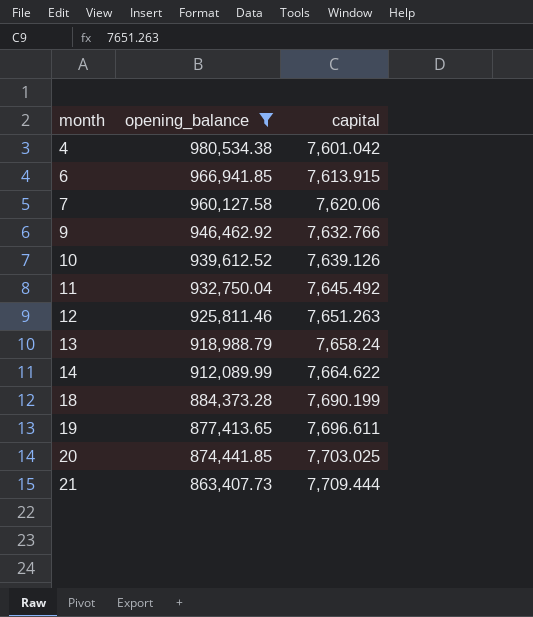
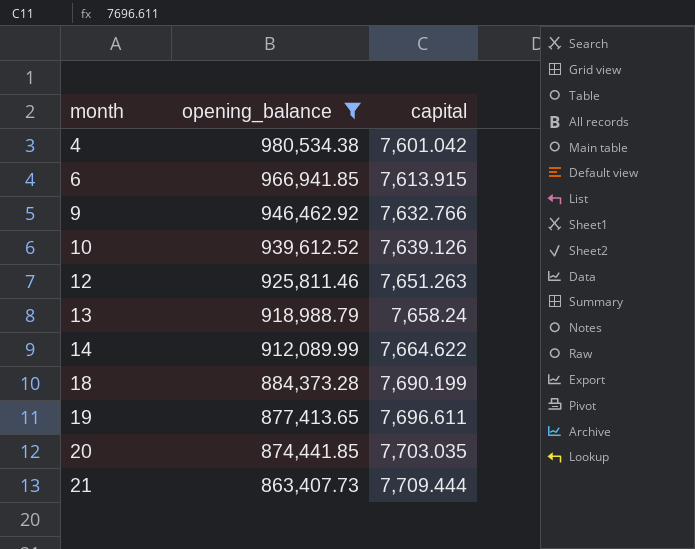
row 7: 960,127.58 | 7,620.06 -> none
row 11: 932,750.04 | 7,645.492 -> none
20 | capital: 7,703.025 -> 7,703.035

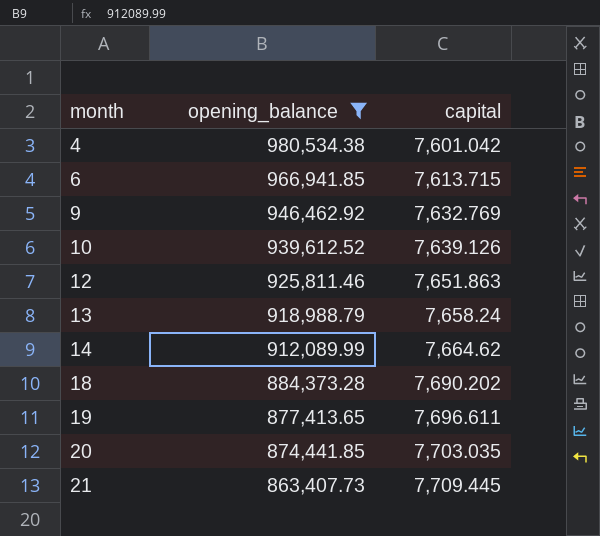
6 | capital: 7,613.915 -> 7,613.715
9 | capital: 7,632.766 -> 7,632.769
12 | capital: 7,651.263 -> 7,651.863
14 | capital: 7,664.622 -> 7,664.62
18 | capital: 7,690.199 -> 7,690.202
21 | capital: 7,709.444 -> 7,709.445

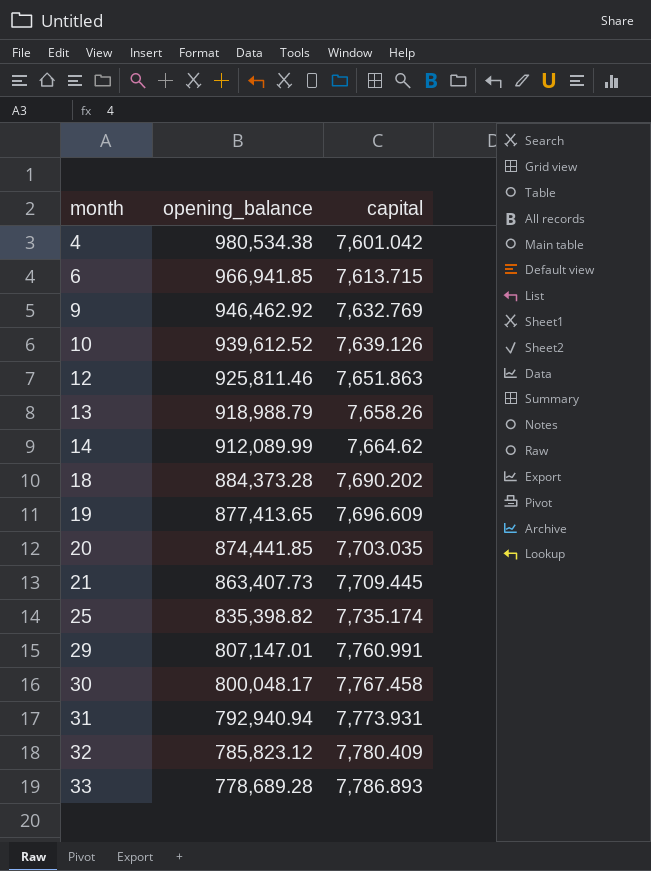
filter: opening_balance >= 863,407.73 -> none
13 | capital: 7,658.24 -> 7,658.26
19 | capital: 7,696.611 -> 7,696.609

